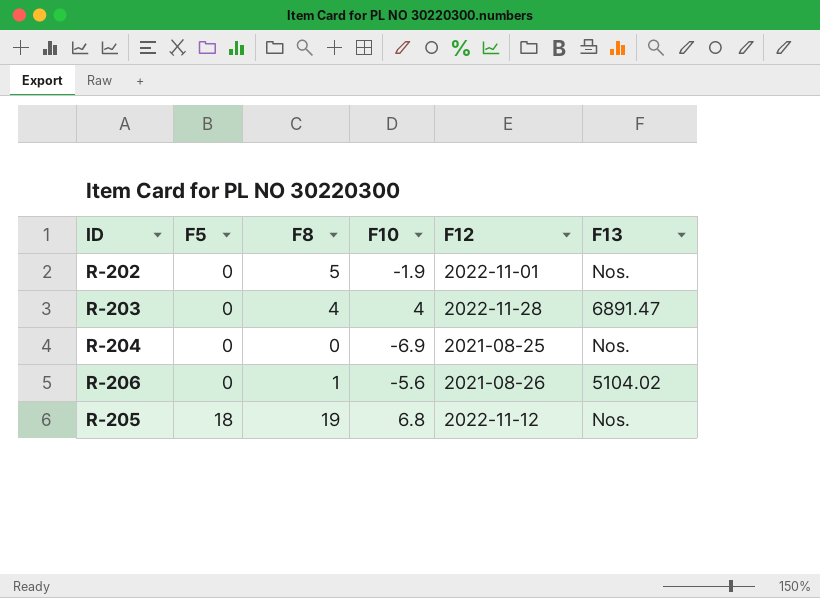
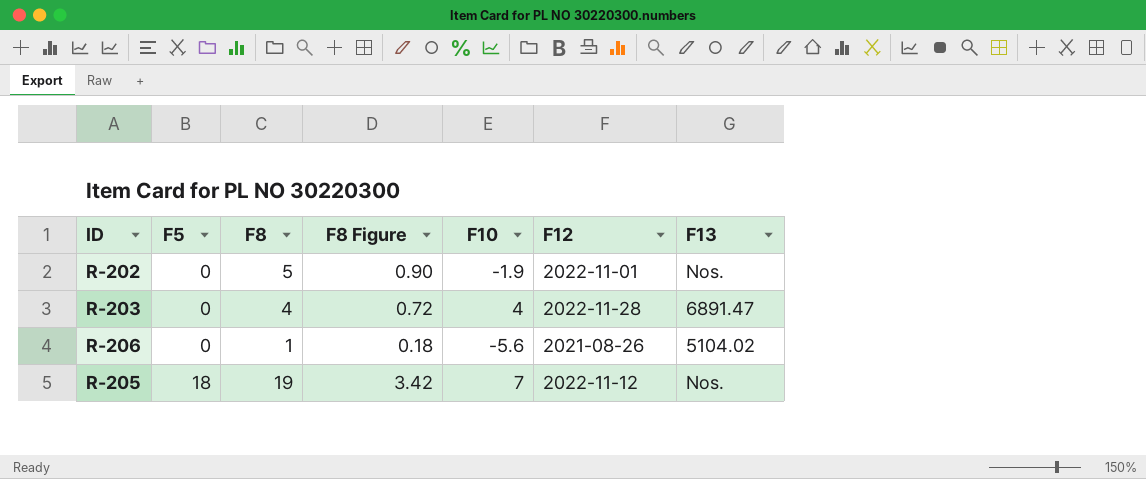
column F8 Figure | formula: none -> [F8] * 0.18
row R-204: 0 | 0 | -6.9 | 2021-08-25 | Nos. -> none
R-205 | F10: 6.8 -> 7

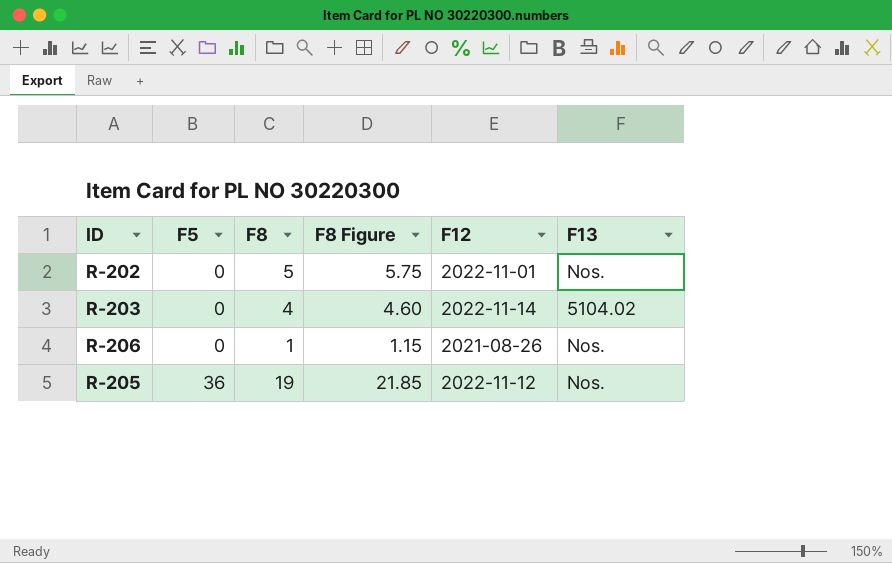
column F10 | position: 5 -> none
column F8 Figure | formula: [F8] * 0.18 -> [F8] * 1.15
R-203 | F12: 2022-11-28 -> 2022-11-14
R-203 | F13: 6891.47 -> 5104.02
R-206 | F13: 5104.02 -> Nos.
R-205 | F5: 18 -> 36

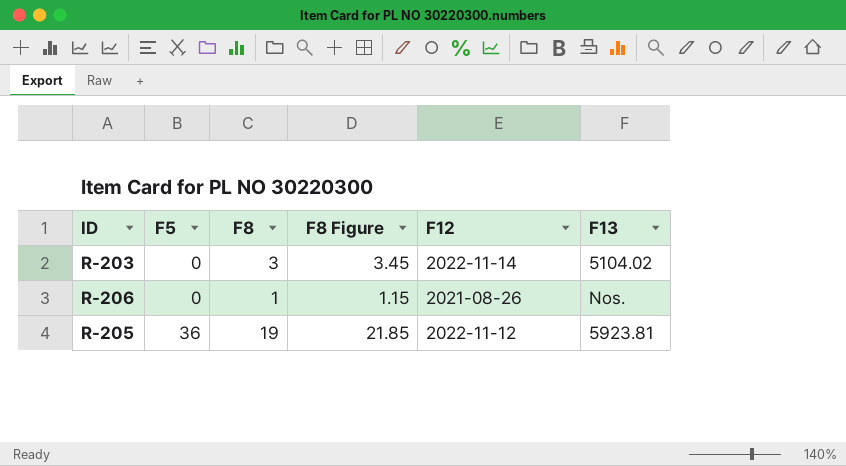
row R-202: 0 | 5 | 5.75 | 2022-11-01 | Nos. -> none
R-203 | F8: 4 -> 3
R-203 | F8 Figure: 4.60 -> 3.45
R-205 | F13: Nos. -> 5923.81

